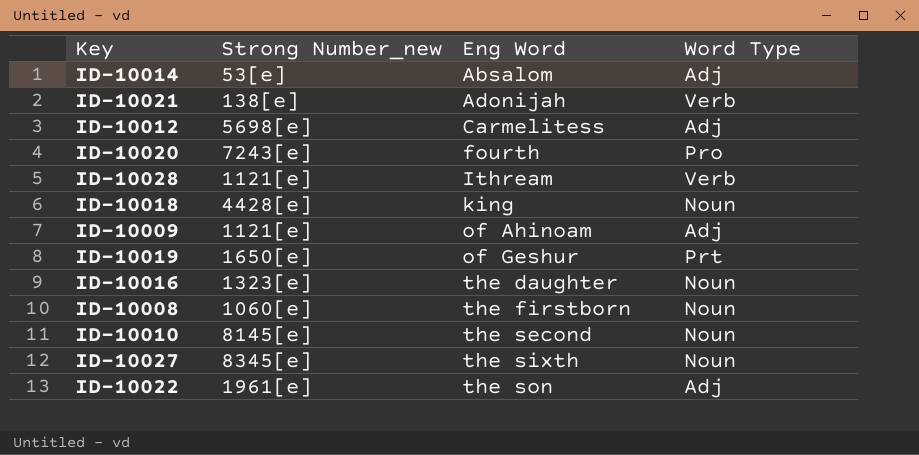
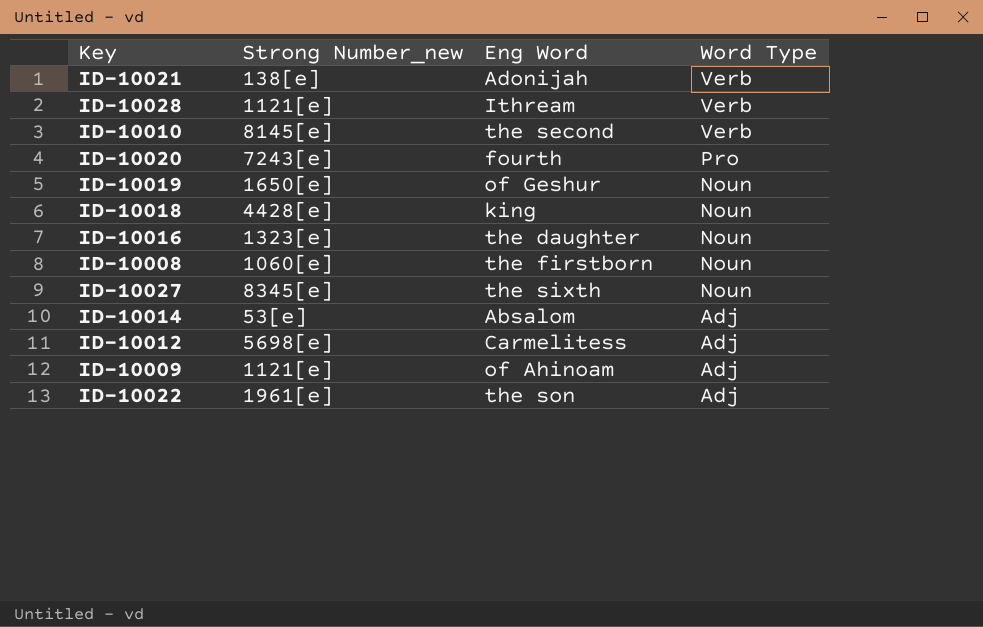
row order: Eng Word ascending -> Word Type descending
ID-10010 | Word Type: Noun -> Verb
ID-10019 | Word Type: Prt -> Noun

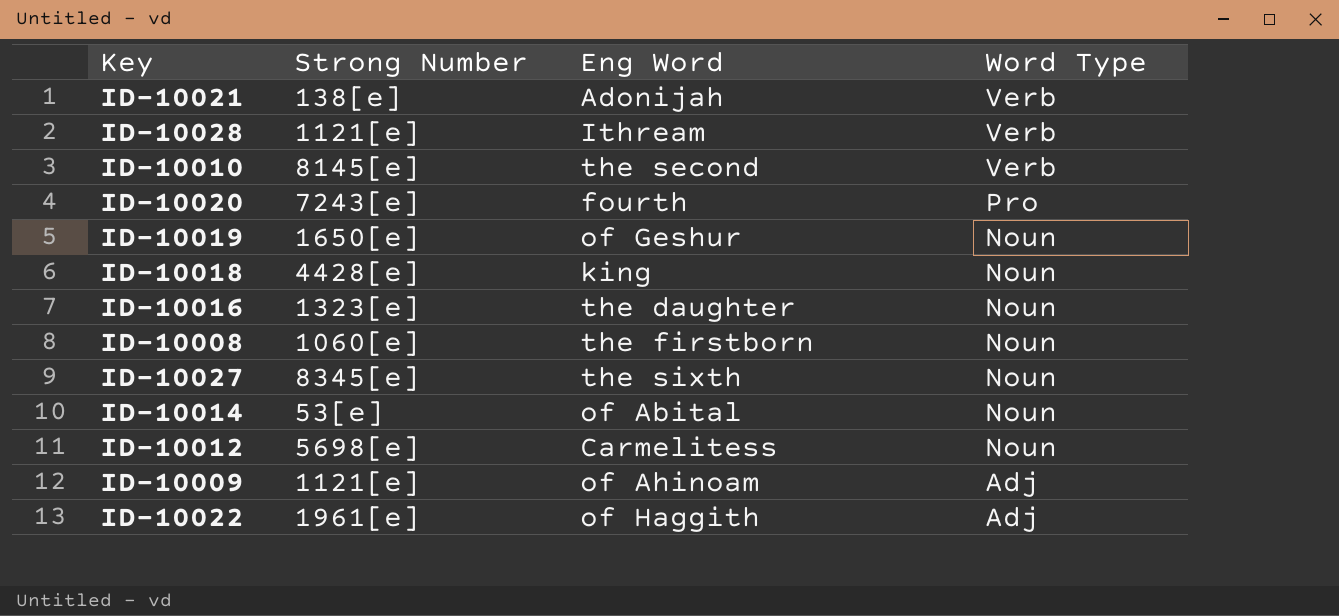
column name: Strong Number_new -> Strong Number
ID-10014 | Eng Word: Absalom -> of Abital
ID-10014 | Word Type: Adj -> Noun
ID-10012 | Word Type: Adj -> Noun
ID-10022 | Eng Word: the son -> of Haggith

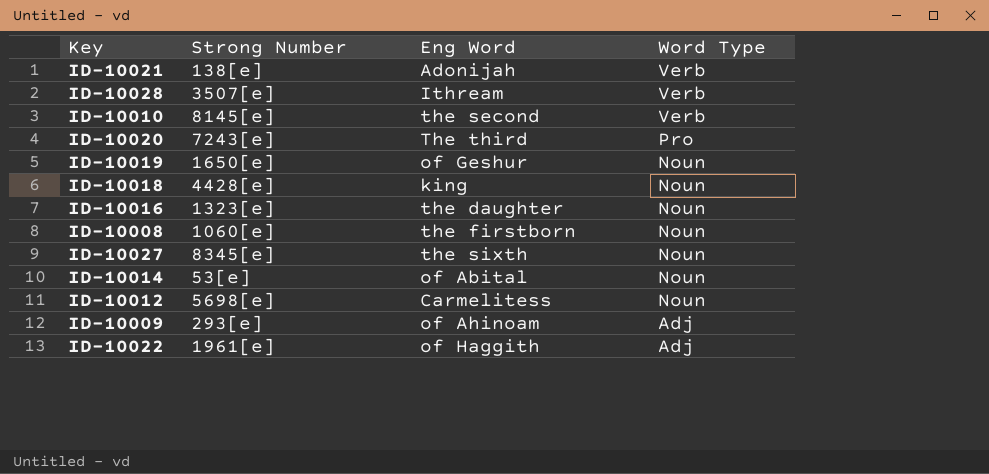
ID-10028 | Strong Number: 1121[e] -> 3507[e]
ID-10020 | Eng Word: fourth -> The third
ID-10009 | Strong Number: 1121[e] -> 293[e]

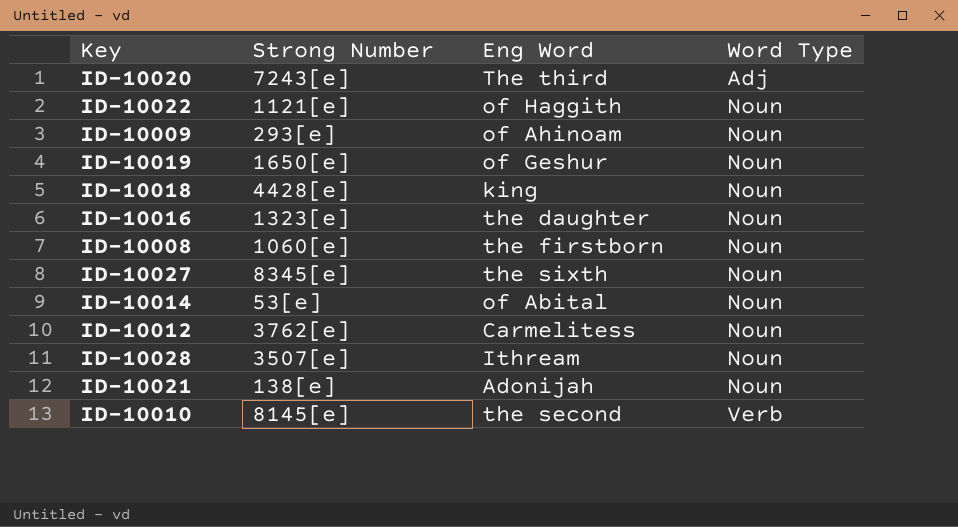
row order: Word Type descending -> Word Type ascending
ID-10020 | Word Type: Pro -> Adj
ID-10022 | Strong Number: 1961[e] -> 1121[e]
ID-10022 | Word Type: Adj -> Noun
ID-10009 | Word Type: Adj -> Noun
ID-10012 | Strong Number: 5698[e] -> 3762[e]
ID-10028 | Word Type: Verb -> Noun
ID-10021 | Word Type: Verb -> Noun

